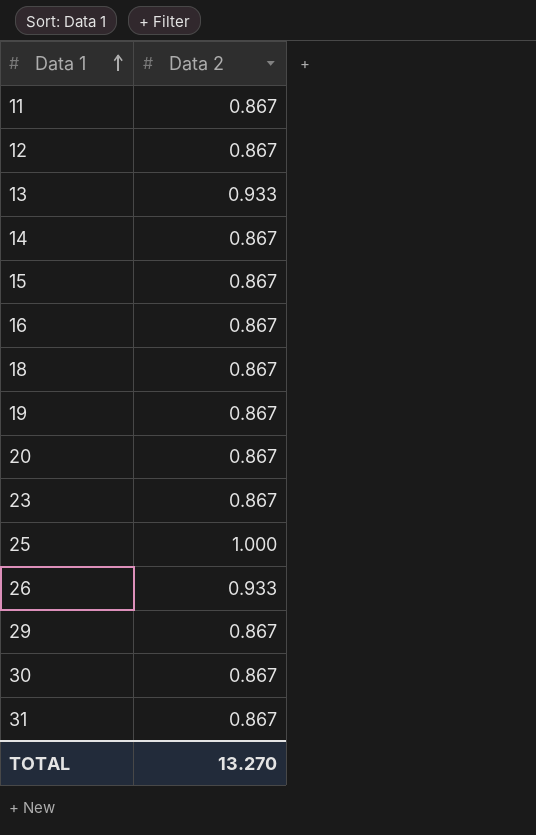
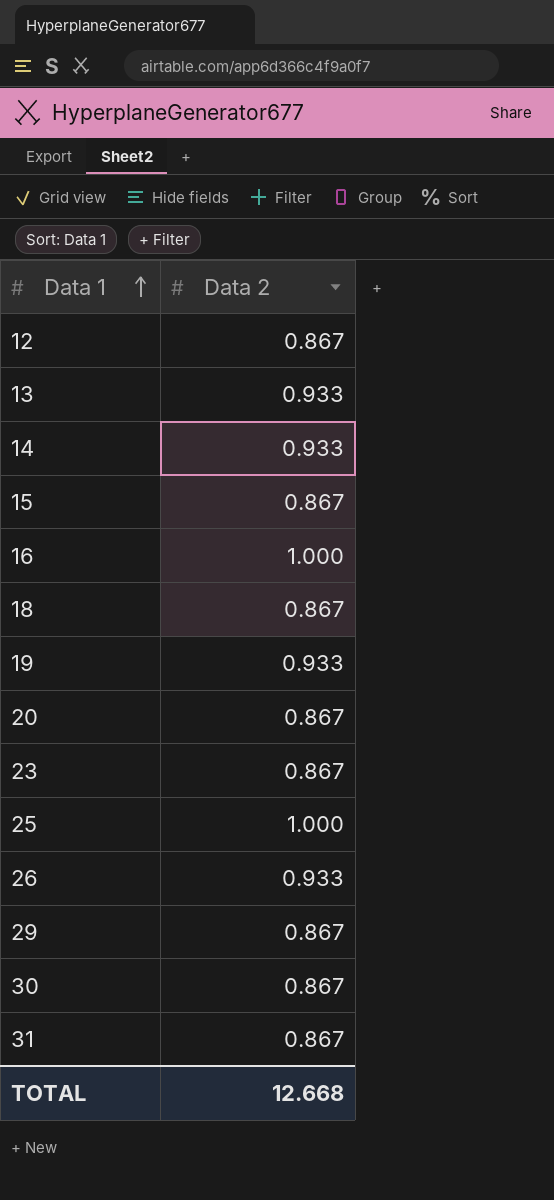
row 11: 0.867 -> none
14 | Data 2: 0.867 -> 0.933
16 | Data 2: 0.867 -> 1.000
19 | Data 2: 0.867 -> 0.933
TOTAL | Data 2: 13.270 -> 12.668

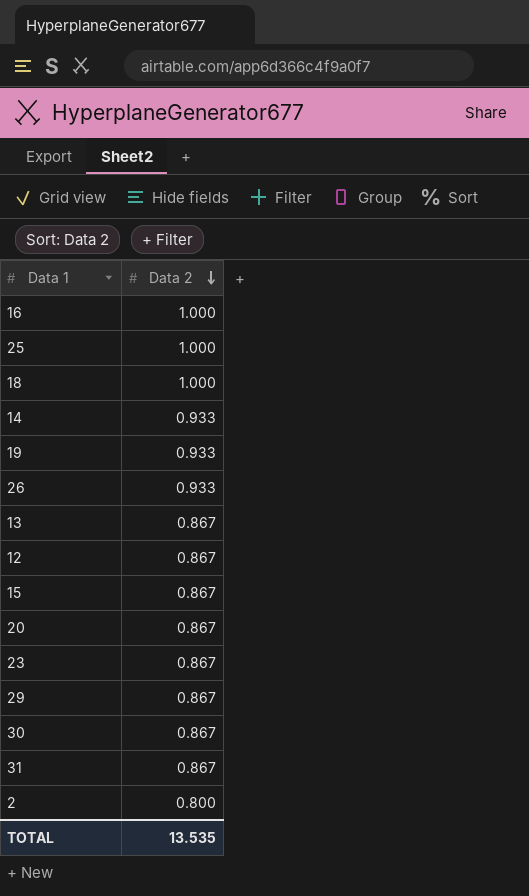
row order: Data 1 ascending -> Data 2 descending
18 | Data 2: 0.867 -> 1.000
13 | Data 2: 0.933 -> 0.867
row 2: none -> 0.800
TOTAL | Data 2: 12.668 -> 13.535

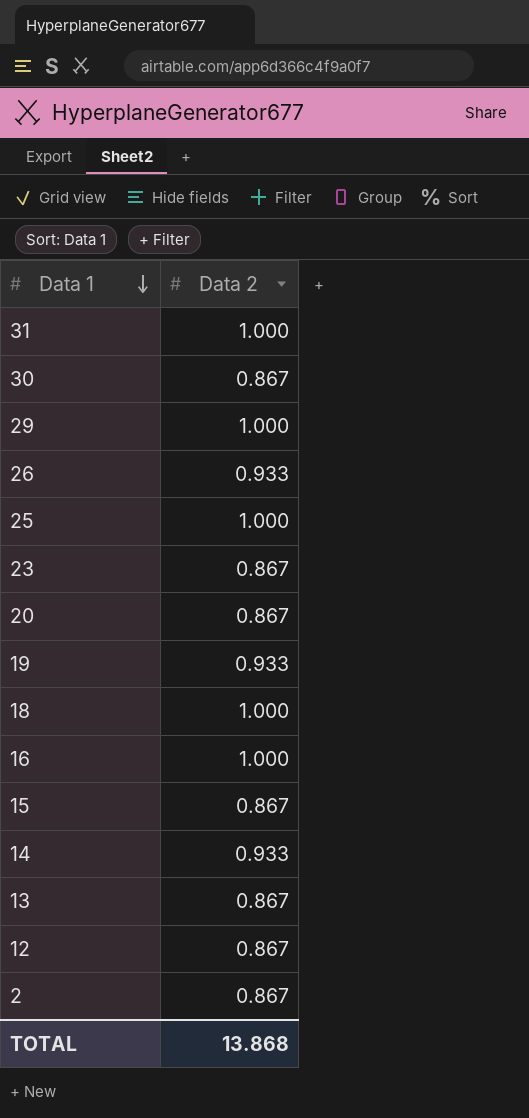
row order: Data 2 descending -> Data 1 descending
31 | Data 2: 0.867 -> 1.000
29 | Data 2: 0.867 -> 1.000
2 | Data 2: 0.800 -> 0.867
TOTAL | Data 2: 13.535 -> 13.868

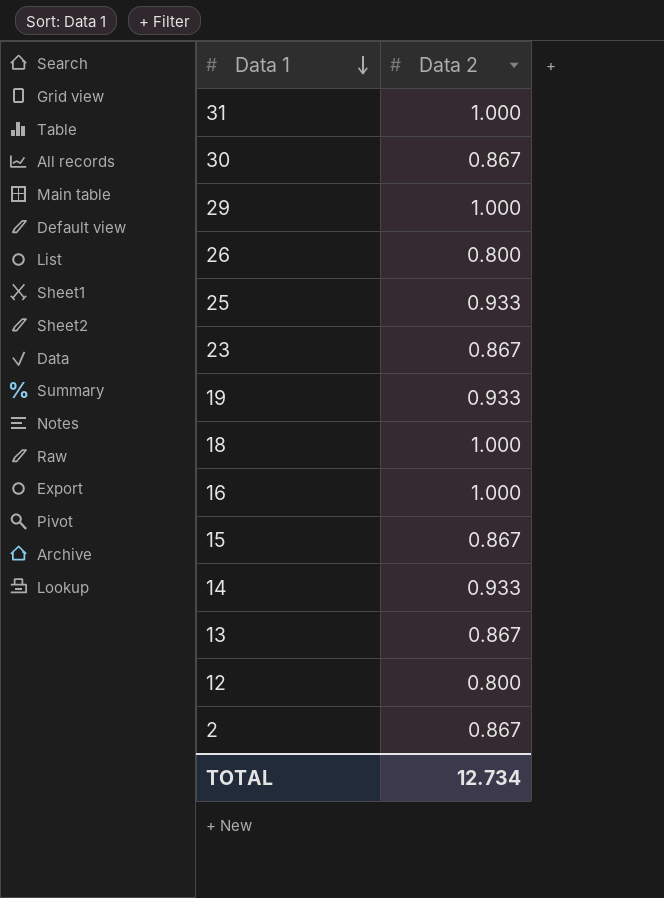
row 20: 0.867 -> none
26 | Data 2: 0.933 -> 0.800
25 | Data 2: 1.000 -> 0.933
12 | Data 2: 0.867 -> 0.800
TOTAL | Data 2: 13.868 -> 12.734

